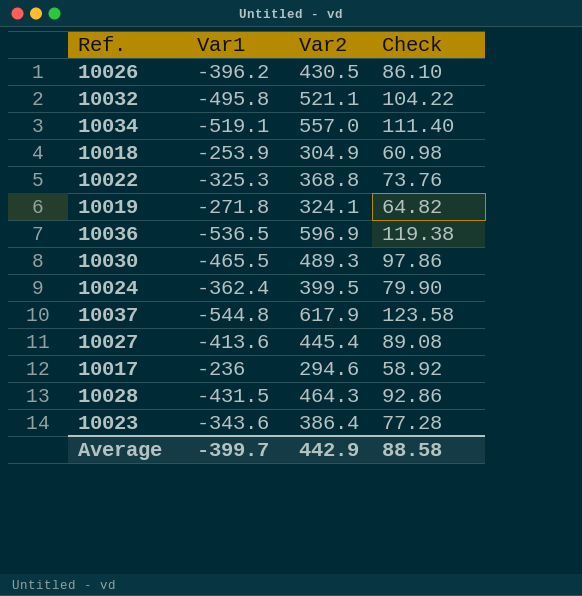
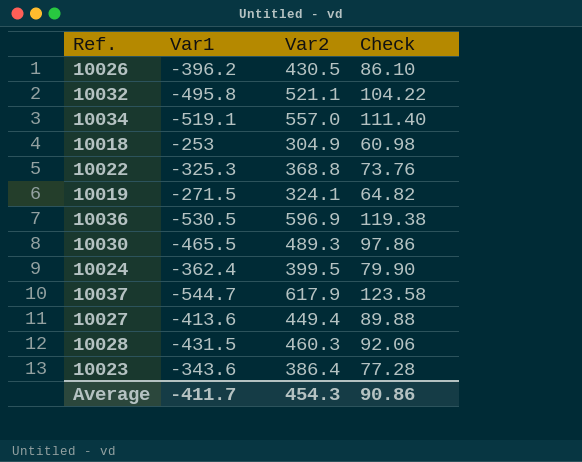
row 10017: -236 | 294.6 | 58.92 -> none
10018 | Var1: -253.9 -> -253
10019 | Var1: -271.8 -> -271.5
10036 | Var1: -536.5 -> -530.5
10037 | Var1: -544.8 -> -544.7
10027 | Var2: 445.4 -> 449.4
10027 | Check: 89.08 -> 89.88
10028 | Var2: 464.3 -> 460.3
10028 | Check: 92.86 -> 92.06
Average | Var1: -399.7 -> -411.7
Average | Var2: 442.9 -> 454.3
Average | Check: 88.58 -> 90.86

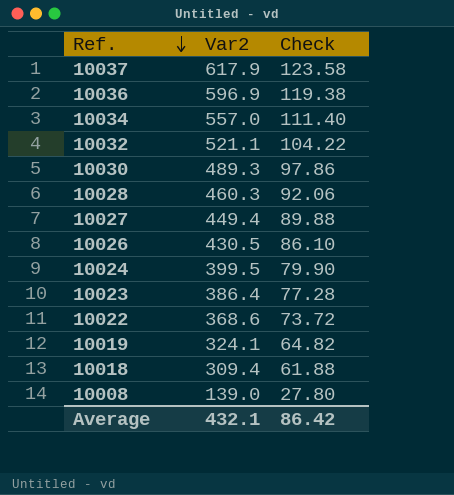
row order: none -> Ref. descending
column Var1 | position: 2 -> none
10022 | Var2: 368.8 -> 368.6
10022 | Check: 73.76 -> 73.72
10018 | Var2: 304.9 -> 309.4
10018 | Check: 60.98 -> 61.88
row 10008: none -> 139.0 | 27.80
Average | Var2: 454.3 -> 432.1
Average | Check: 90.86 -> 86.42

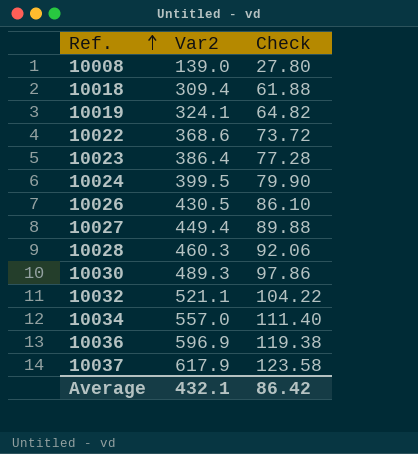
row order: Ref. descending -> Ref. ascending

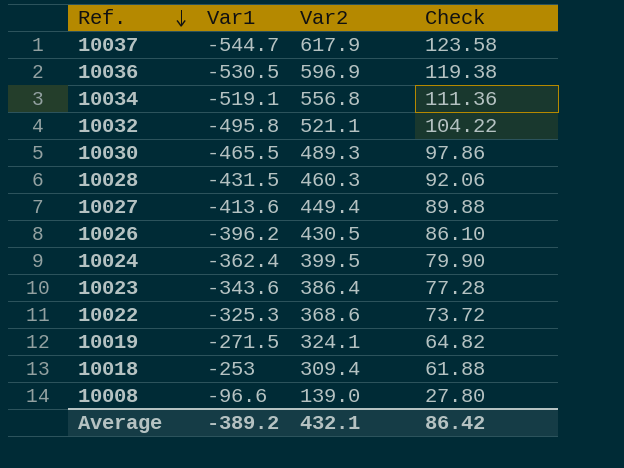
row order: Ref. ascending -> Ref. descending
column Var1 | position: none -> 2
10034 | Var2: 557.0 -> 556.8
10034 | Check: 111.40 -> 111.36

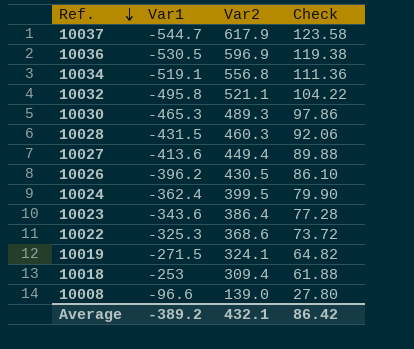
10030 | Var1: -465.5 -> -465.3

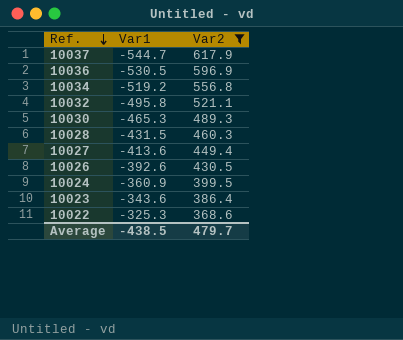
filter: none -> Var2 >= 368.6
column Check | formula: [Var2] * 0.2 -> none
10034 | Var1: -519.1 -> -519.2
10026 | Var1: -396.2 -> -392.6
10024 | Var1: -362.4 -> -360.9
Average | Var1: -389.2 -> -438.5
Average | Var2: 432.1 -> 479.7

